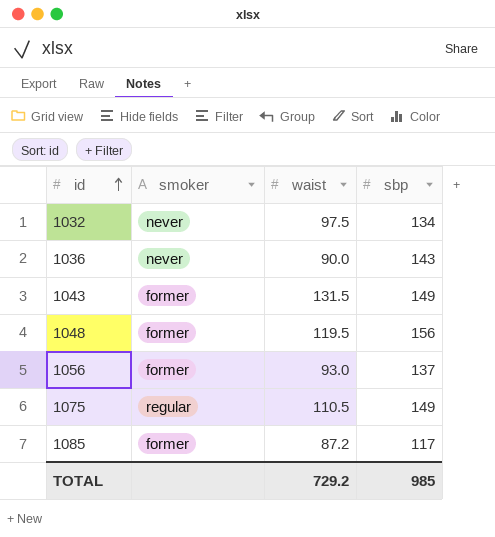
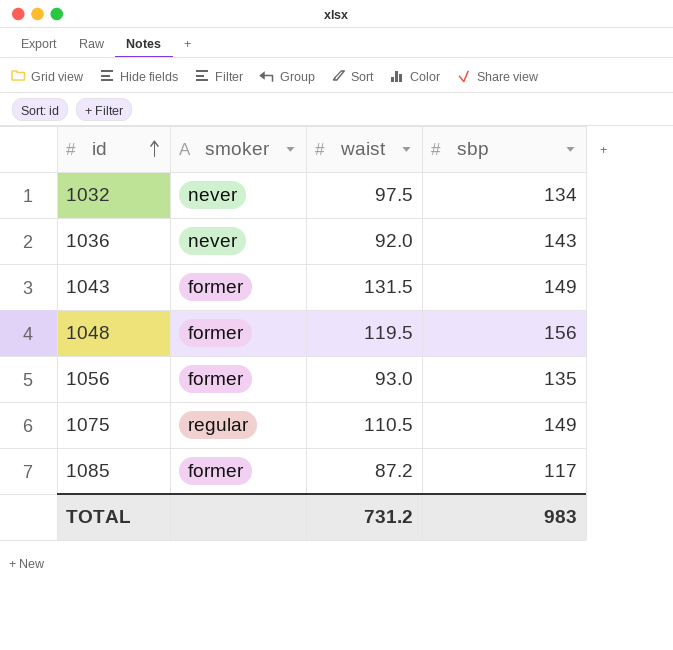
1036 | waist: 90.0 -> 92.0
1056 | sbp: 137 -> 135
TOTAL | waist: 729.2 -> 731.2
TOTAL | sbp: 985 -> 983

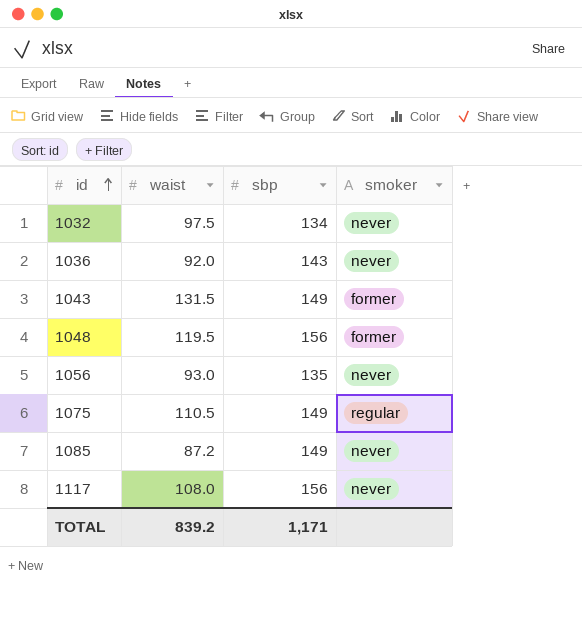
column smoker | position: 2 -> 4
1056 | smoker: former -> never
1085 | sbp: 117 -> 149
1085 | smoker: former -> never
row 1117: none -> 108.0 | 156 | never
TOTAL | waist: 731.2 -> 839.2
TOTAL | sbp: 983 -> 1,171

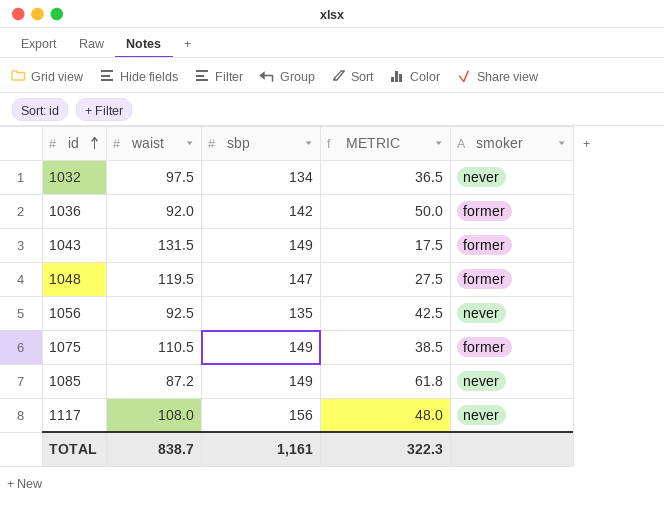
column METRIC | formula: none -> [sbp] - [waist]
1036 | sbp: 143 -> 142
1036 | smoker: never -> former
1048 | sbp: 156 -> 147
1056 | waist: 93.0 -> 92.5
1075 | smoker: regular -> former
TOTAL | waist: 839.2 -> 838.7
TOTAL | sbp: 1,171 -> 1,161

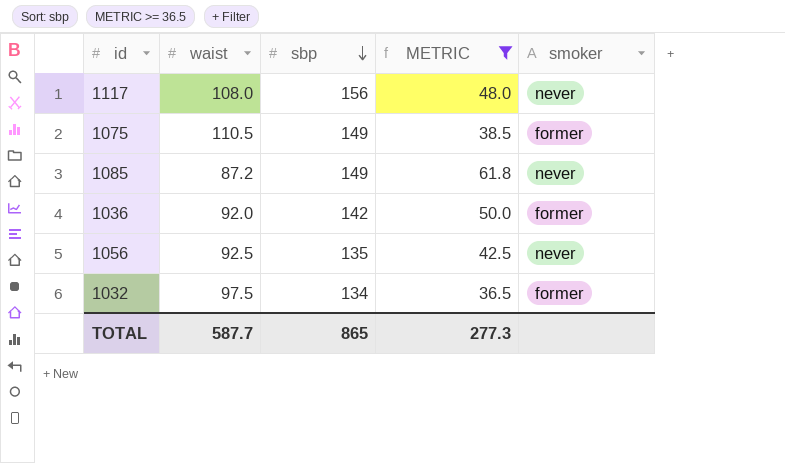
filter: none -> METRIC >= 36.5
row order: id ascending -> sbp descending
1032 | smoker: never -> former
TOTAL | waist: 838.7 -> 587.7
TOTAL | sbp: 1,161 -> 865
TOTAL | METRIC: 322.3 -> 277.3

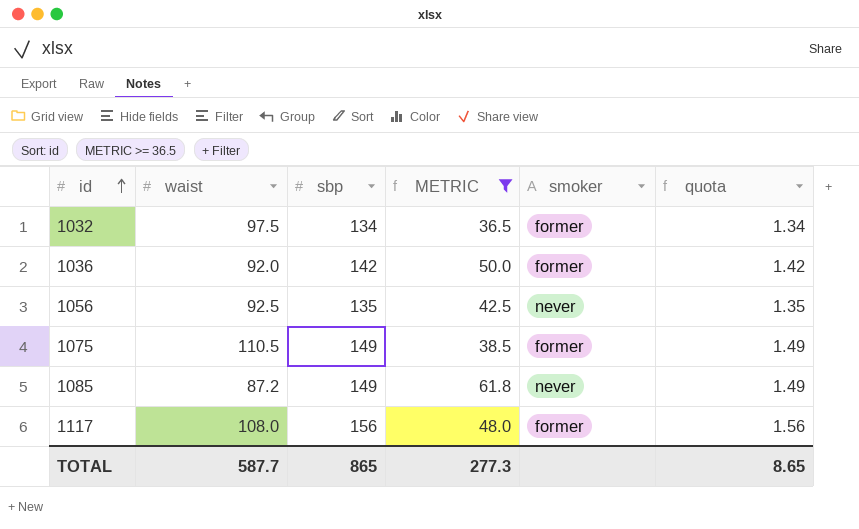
row order: sbp descending -> id ascending
column quota | formula: none -> [sbp] * 0.01
1117 | smoker: never -> former

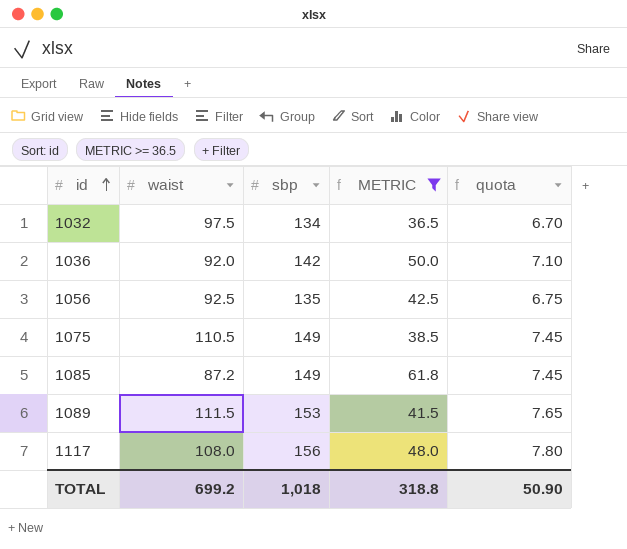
column smoker | position: 5 -> none
column quota | formula: [sbp] * 0.01 -> [sbp] * 0.05
row 1089: none -> 111.5 | 153 | 41.5 | 7.65
TOTAL | waist: 587.7 -> 699.2
TOTAL | sbp: 865 -> 1,018
TOTAL | METRIC: 277.3 -> 318.8
TOTAL | quota: 8.65 -> 50.90

